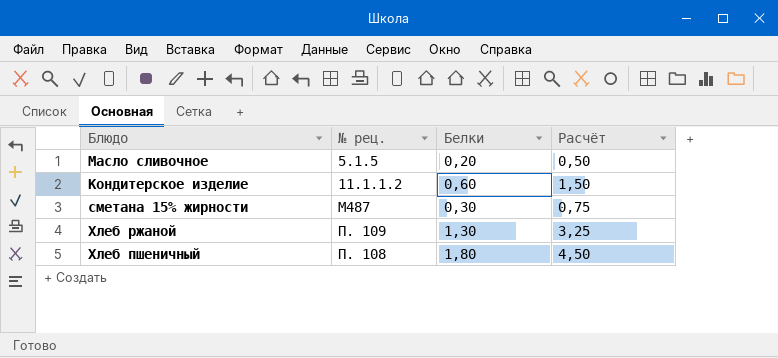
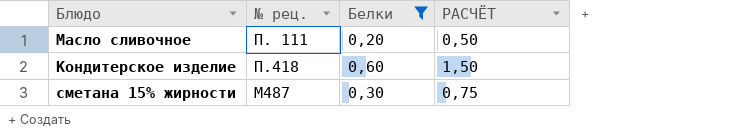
filter: none -> Белки <= 0,60
column name: Расчёт -> РАСЧЁТ
Масло сливочное | № рец.: 5.1.5 -> П. 111
Кондитерское изделие | № рец.: 11.1.1.2 -> П.418

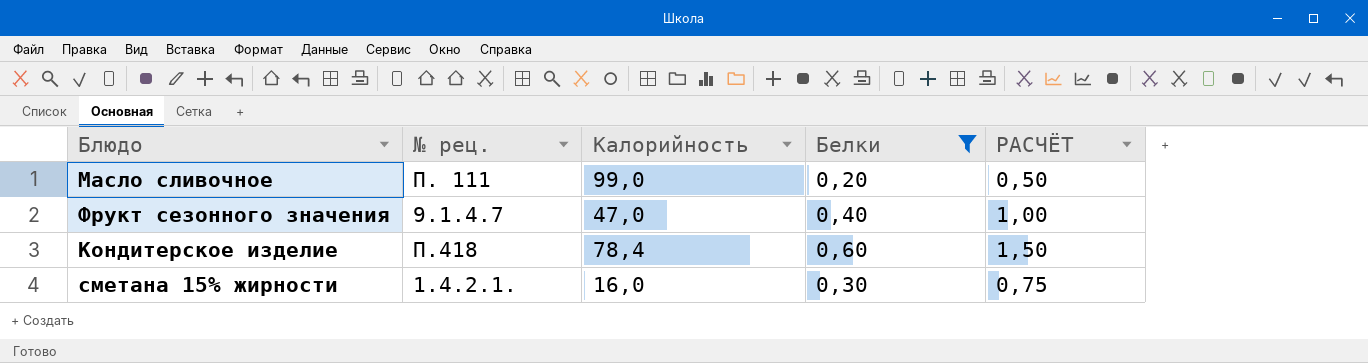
column Калорийность | position: none -> 3
row Фрукт сезонного значения: none -> 9.1.4.7 | 47,0 | 0,40 | 1,00
сметана 15% жирности | № рец.: М487 -> 1.4.2.1.

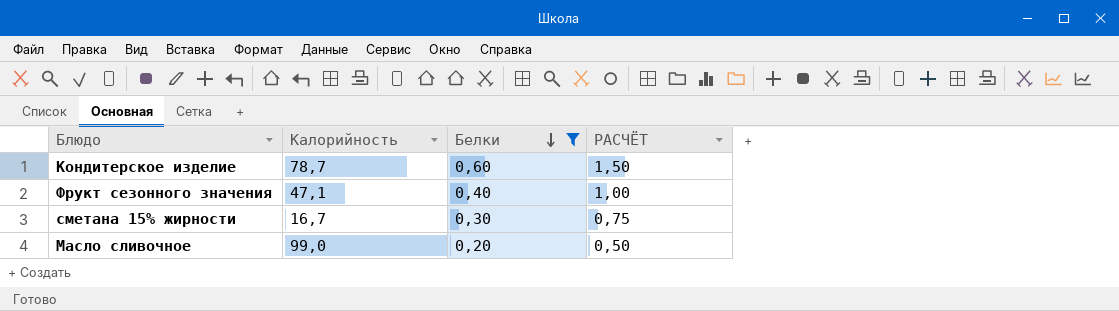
row order: none -> Белки descending
column № рец. | position: 2 -> none
Кондитерское изделие | Калорийность: 78,4 -> 78,7
Фрукт сезонного значения | Калорийность: 47,0 -> 47,1
сметана 15% жирности | Калорийность: 16,0 -> 16,7

